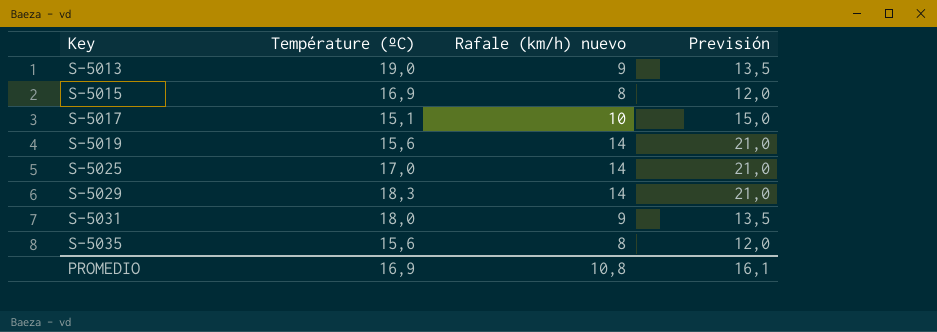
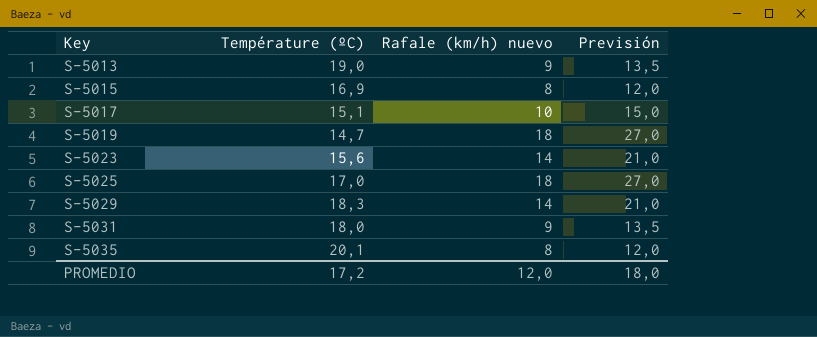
S-5019 | Température (ºC): 15,6 -> 14,7
S-5019 | Rafale (km/h) nuevo: 14 -> 18
S-5019 | Previsión: 21,0 -> 27,0
row S-5023: none -> 15,6 | 14 | 21,0
S-5025 | Rafale (km/h) nuevo: 14 -> 18
S-5025 | Previsión: 21,0 -> 27,0
S-5035 | Température (ºC): 15,6 -> 20,1
PROMEDIO | Température (ºC): 16,9 -> 17,2
PROMEDIO | Rafale (km/h) nuevo: 10,8 -> 12,0
PROMEDIO | Previsión: 16,1 -> 18,0

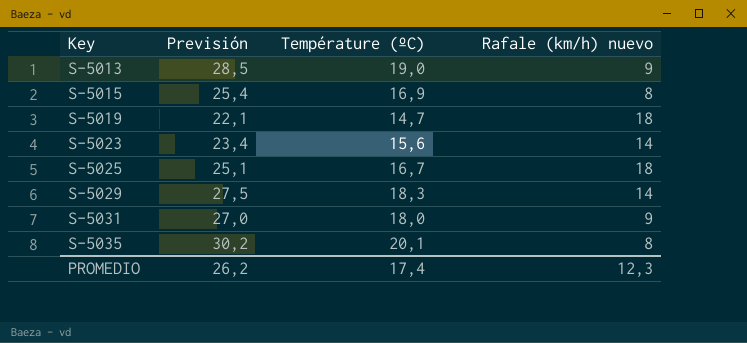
column Previsión | formula: [Rafale (km/h) nuevo] * 1,5 -> [Température (ºC)] * 1,5
column Previsión | position: 4 -> 2
row S-5017: 15,1 | 10 | 15,0 -> none
S-5025 | Température (ºC): 17,0 -> 16,7
PROMEDIO | Previsión: 18,0 -> 26,2
PROMEDIO | Température (ºC): 17,2 -> 17,4
PROMEDIO | Rafale (km/h) nuevo: 12,0 -> 12,3

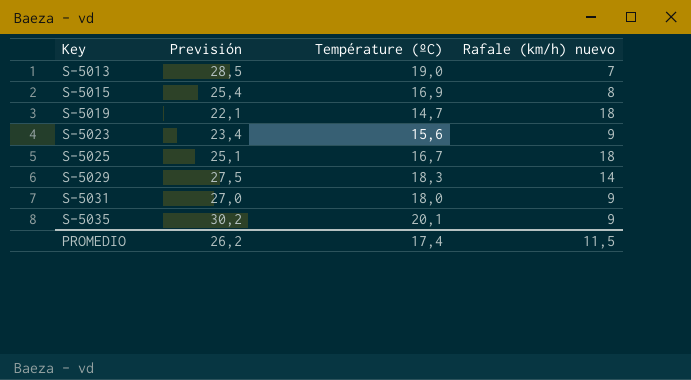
S-5013 | Rafale (km/h) nuevo: 9 -> 7
S-5023 | Rafale (km/h) nuevo: 14 -> 9
S-5035 | Rafale (km/h) nuevo: 8 -> 9
PROMEDIO | Rafale (km/h) nuevo: 12,3 -> 11,5

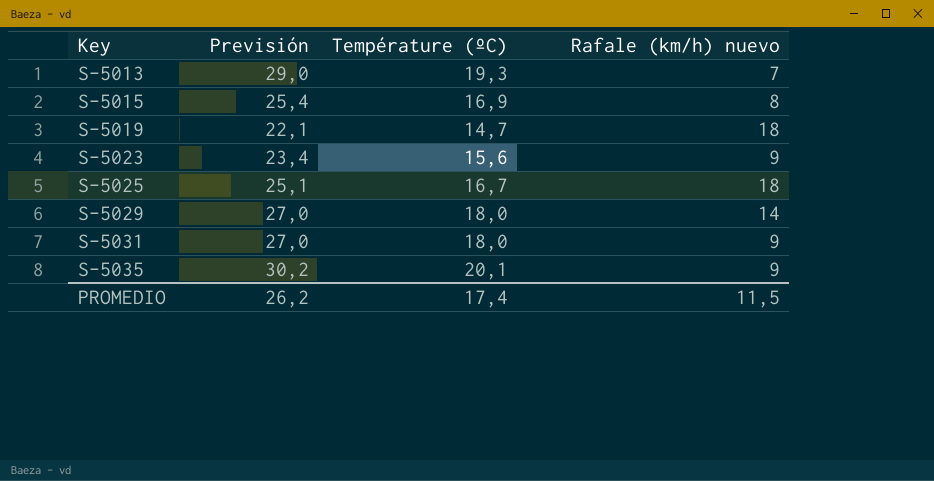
S-5013 | Previsión: 28,5 -> 29,0
S-5013 | Température (ºC): 19,0 -> 19,3
S-5029 | Previsión: 27,5 -> 27,0
S-5029 | Température (ºC): 18,3 -> 18,0

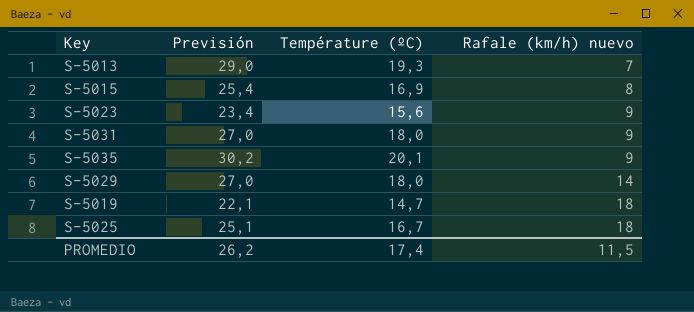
row order: Key ascending -> Rafale (km/h) nuevo ascending

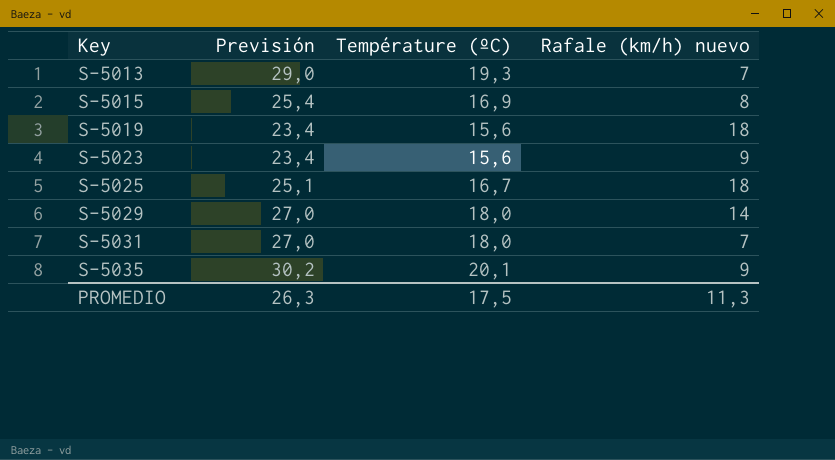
row order: Rafale (km/h) nuevo ascending -> Key ascending
S-5019 | Previsión: 22,1 -> 23,4
S-5019 | Température (ºC): 14,7 -> 15,6
S-5031 | Rafale (km/h) nuevo: 9 -> 7
PROMEDIO | Previsión: 26,2 -> 26,3
PROMEDIO | Température (ºC): 17,4 -> 17,5
PROMEDIO | Rafale (km/h) nuevo: 11,5 -> 11,3

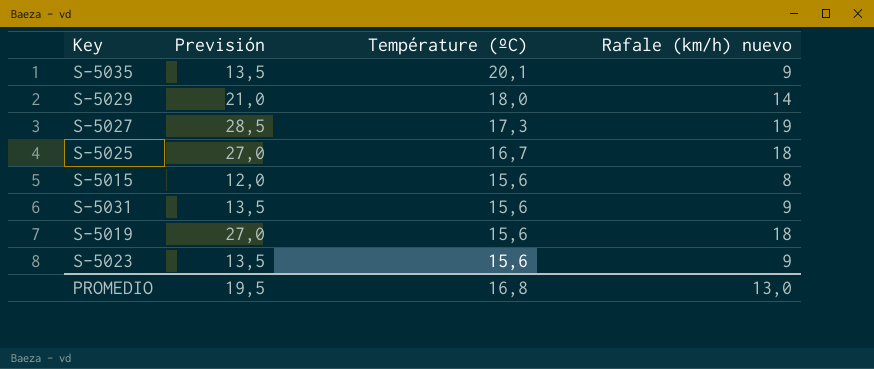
row order: Key ascending -> Température (ºC) descending
column Previsión | formula: [Température (ºC)] * 1,5 -> [Rafale (km/h) nuevo] * 1,5
row S-5013: 29,0 | 19,3 | 7 -> none
row S-5027: none -> 28,5 | 17,3 | 19
S-5015 | Température (ºC): 16,9 -> 15,6
S-5031 | Température (ºC): 18,0 -> 15,6
S-5031 | Rafale (km/h) nuevo: 7 -> 9
PROMEDIO | Previsión: 26,3 -> 19,5
PROMEDIO | Température (ºC): 17,5 -> 16,8
PROMEDIO | Rafale (km/h) nuevo: 11,3 -> 13,0

